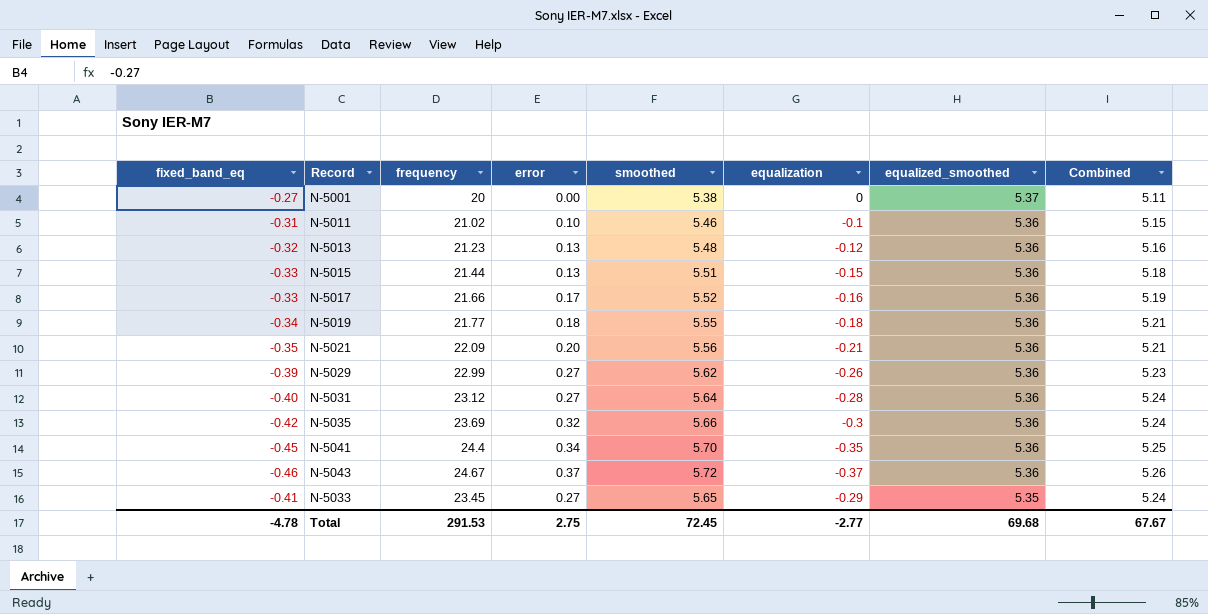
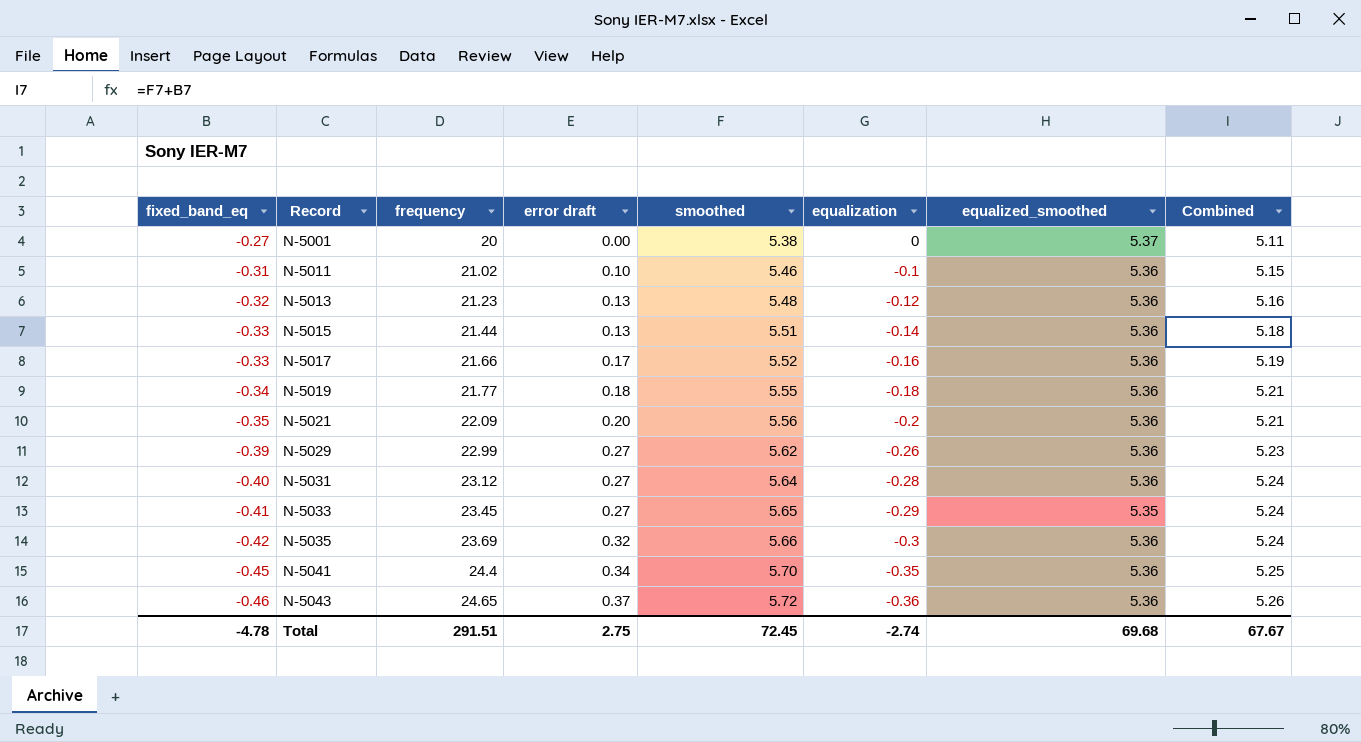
row order: equalized_smoothed descending -> fixed_band_eq descending
column name: error -> error draft
N-5015 | equalization: -0.15 -> -0.14
N-5021 | equalization: -0.21 -> -0.2
N-5043 | frequency: 24.67 -> 24.65
N-5043 | equalization: -0.37 -> -0.36
Total | frequency: 291.53 -> 291.51
Total | equalization: -2.77 -> -2.74

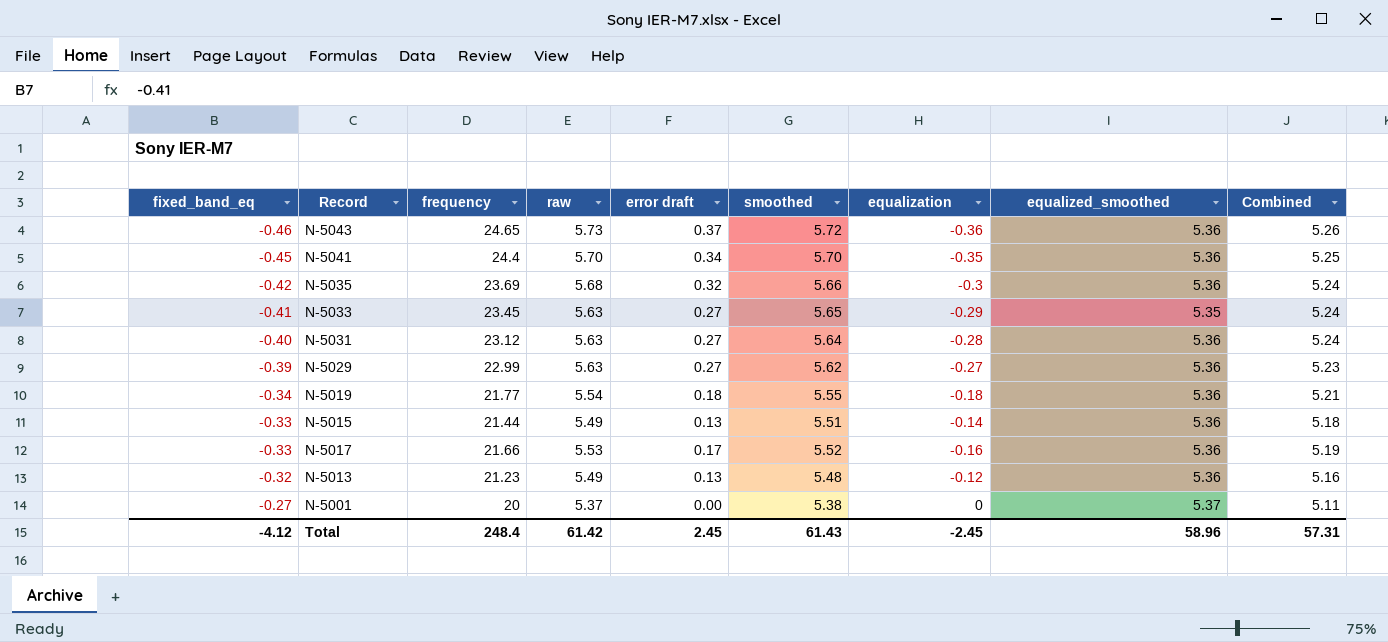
row order: fixed_band_eq descending -> fixed_band_eq ascending
column raw | position: none -> 4
row N-5011: -0.31 | 21.02 | 0.10 | 5.46 | -0.1 | 5.36 | 5.15 -> none
row N-5021: -0.35 | 22.09 | 0.20 | 5.56 | -0.2 | 5.36 | 5.21 -> none
N-5029 | equalization: -0.26 -> -0.27
Total | fixed_band_eq: -4.78 -> -4.12
Total | frequency: 291.51 -> 248.4
Total | error draft: 2.75 -> 2.45
Total | smoothed: 72.45 -> 61.43
Total | equalization: -2.74 -> -2.45
Total | equalized_smoothed: 69.68 -> 58.96
Total | Combined: 67.67 -> 57.31

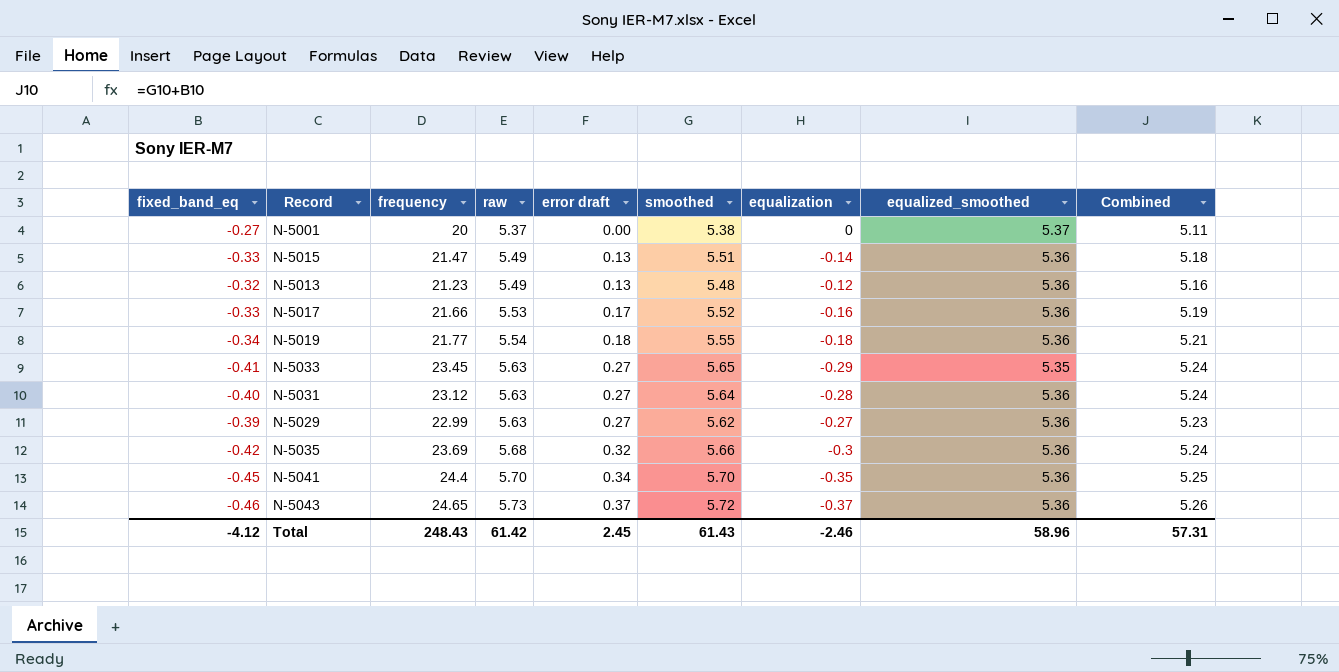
row order: fixed_band_eq ascending -> raw ascending
N-5015 | frequency: 21.44 -> 21.47
N-5043 | equalization: -0.36 -> -0.37
Total | frequency: 248.4 -> 248.43
Total | equalization: -2.45 -> -2.46

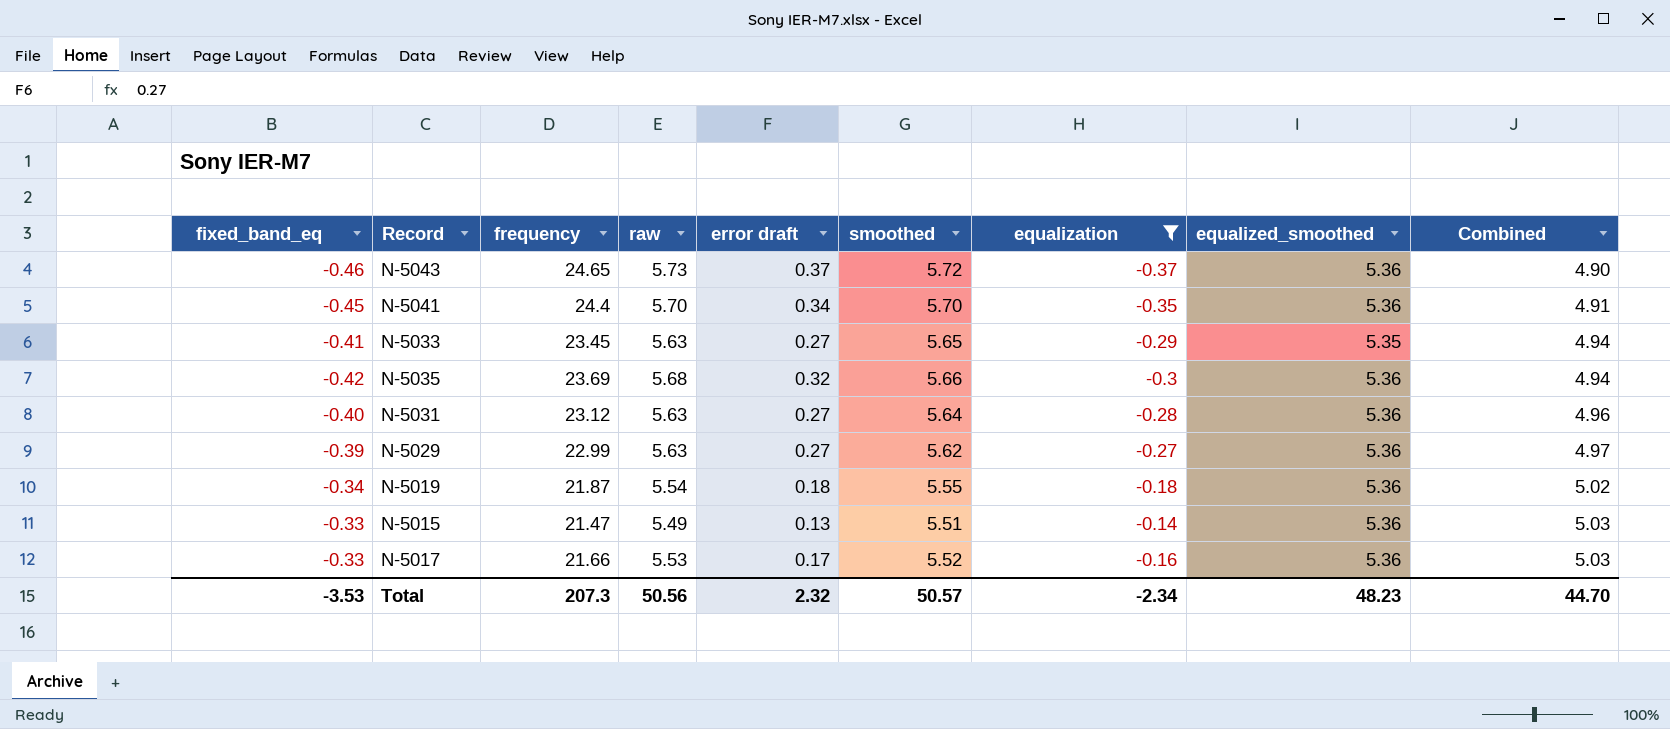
filter: none -> equalization <= -0.14
row order: raw ascending -> Combined ascending
column Combined | formula: [fixed_band_eq] + [smoothed] -> [fixed_band_eq] + [equalized_smoothed]
N-5019 | frequency: 21.77 -> 21.87
Total | fixed_band_eq: -4.12 -> -3.53
Total | frequency: 248.43 -> 207.3
Total | raw: 61.42 -> 50.56
Total | error draft: 2.45 -> 2.32
Total | smoothed: 61.43 -> 50.57
Total | equalization: -2.46 -> -2.34
Total | equalized_smoothed: 58.96 -> 48.23
Total | Combined: 57.31 -> 44.70

